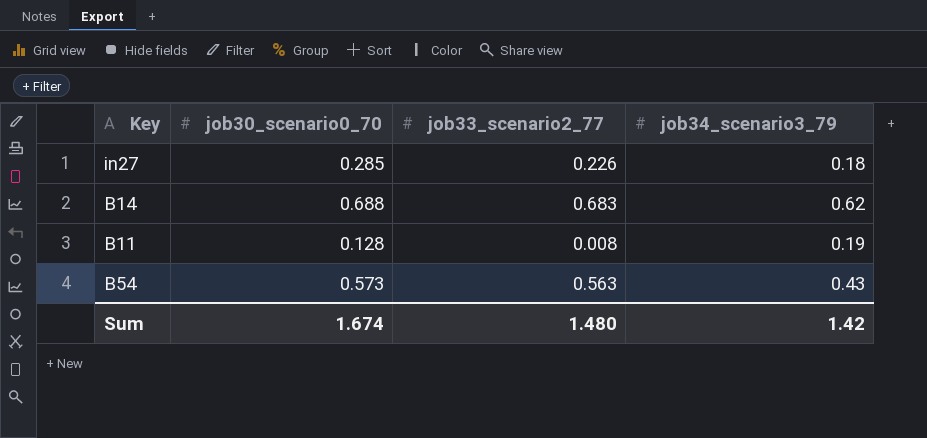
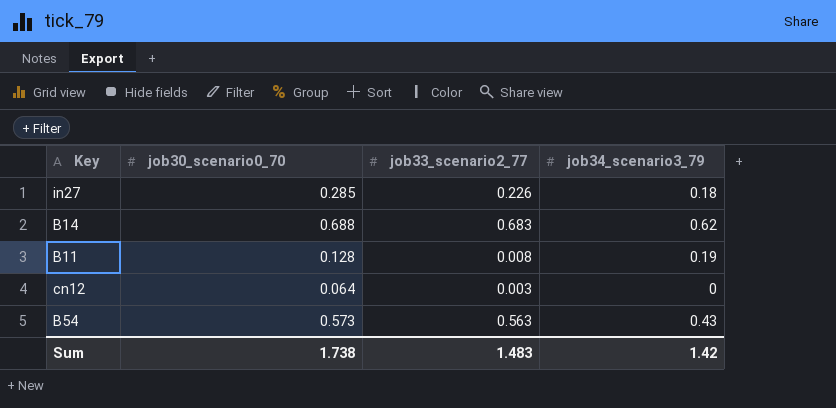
row cn12: none -> 0.064 | 0.003 | 0
Sum | job30_scenario0_70: 1.674 -> 1.738
Sum | job33_scenario2_77: 1.480 -> 1.483

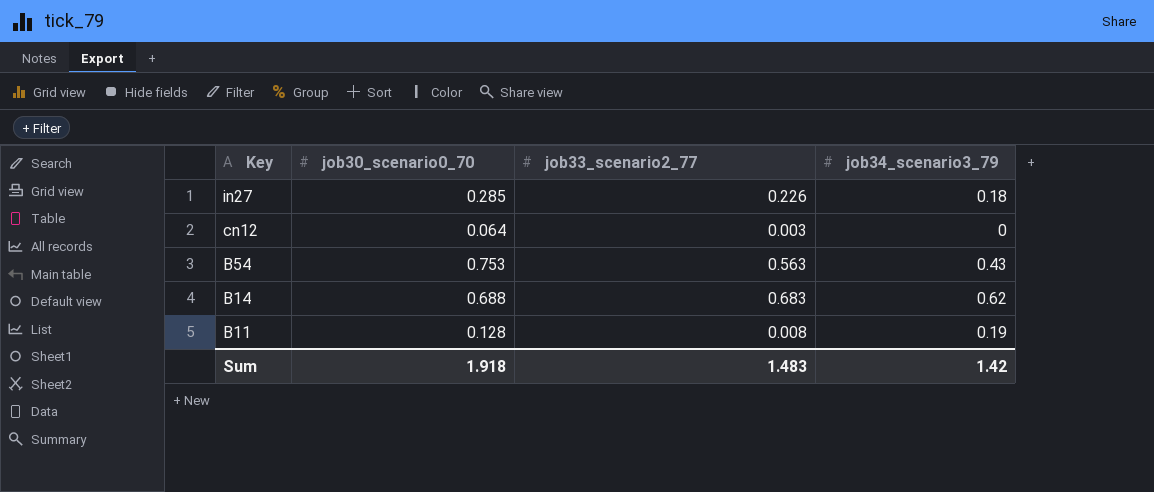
row order: none -> Key descending
B54 | job30_scenario0_70: 0.573 -> 0.753
Sum | job30_scenario0_70: 1.738 -> 1.918

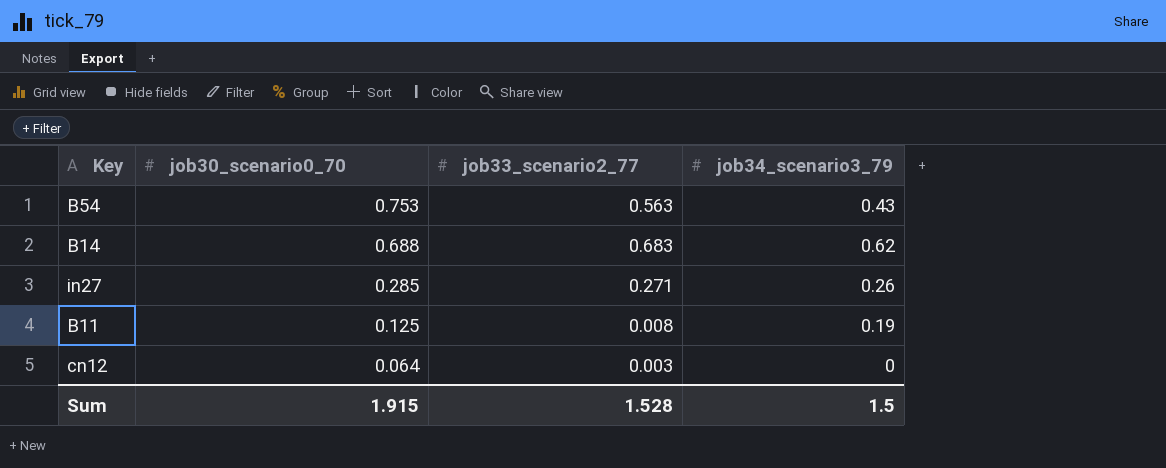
row order: Key descending -> job30_scenario0_70 descending
in27 | job33_scenario2_77: 0.226 -> 0.271
in27 | job34_scenario3_79: 0.18 -> 0.26
B11 | job30_scenario0_70: 0.128 -> 0.125
Sum | job30_scenario0_70: 1.918 -> 1.915
Sum | job33_scenario2_77: 1.483 -> 1.528
Sum | job34_scenario3_79: 1.42 -> 1.5

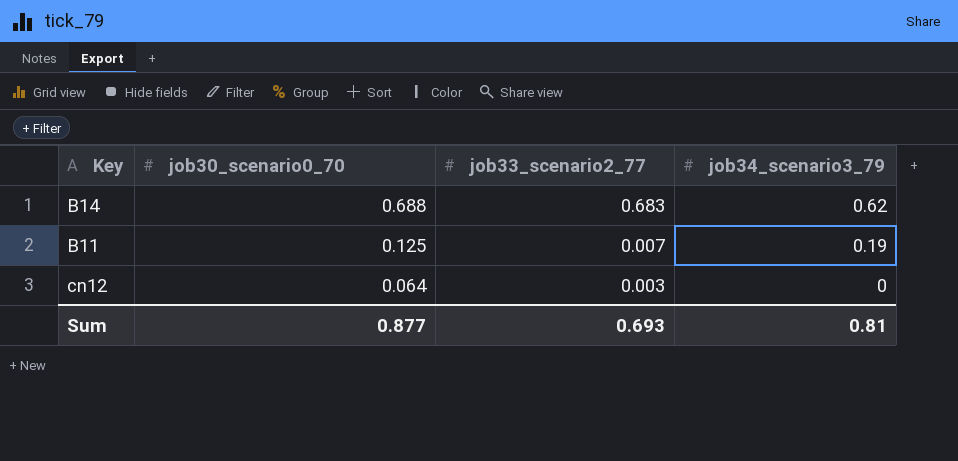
row B54: 0.753 | 0.563 | 0.43 -> none
row in27: 0.285 | 0.271 | 0.26 -> none
B11 | job33_scenario2_77: 0.008 -> 0.007
Sum | job30_scenario0_70: 1.915 -> 0.877
Sum | job33_scenario2_77: 1.528 -> 0.693
Sum | job34_scenario3_79: 1.5 -> 0.81

